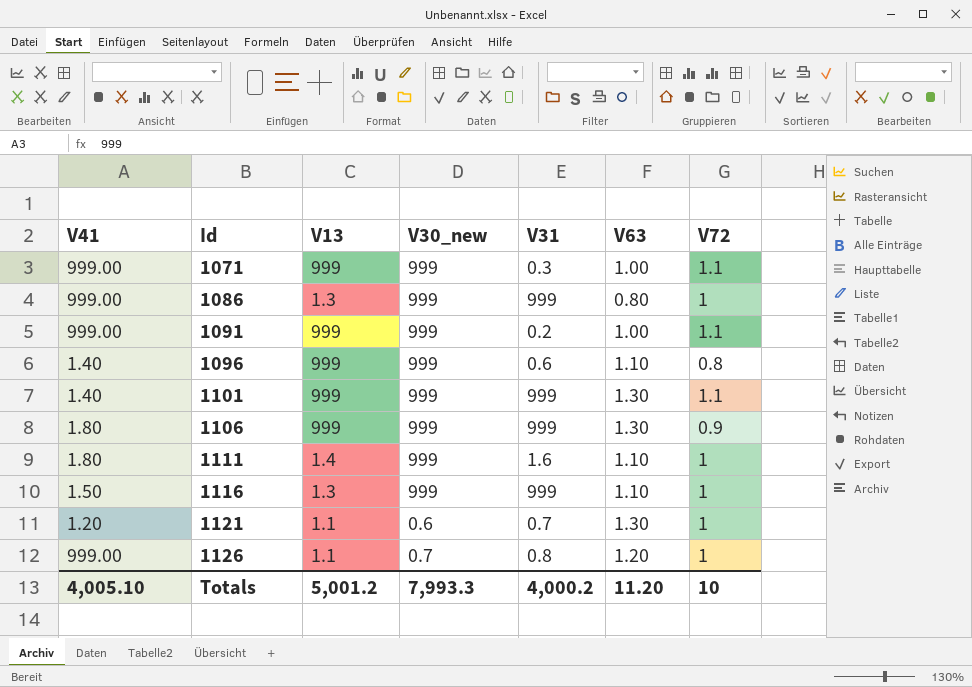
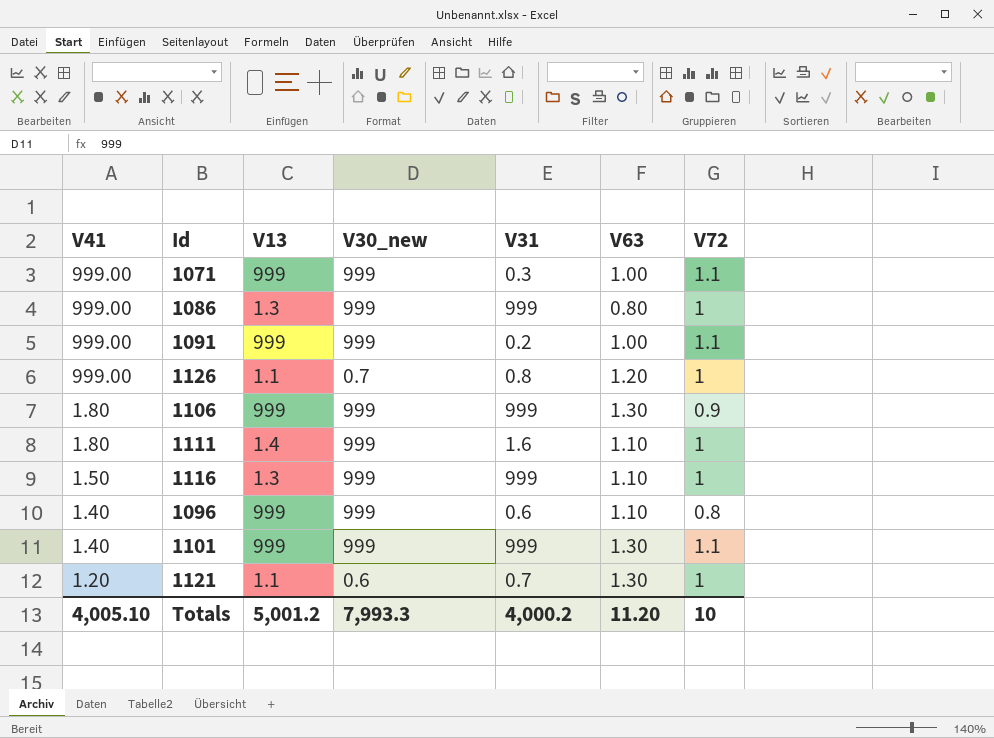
row order: Id ascending -> V41 descending

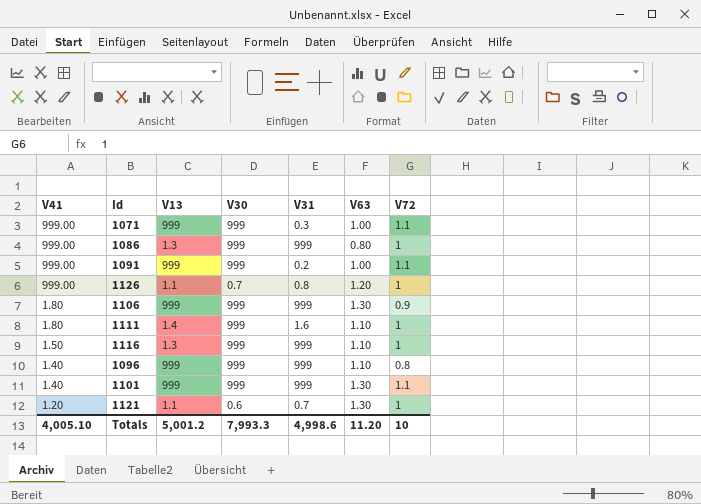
column name: V30_new -> V30
1096 | V31: 0.6 -> 999
Totals | V31: 4,000.2 -> 4,998.6

